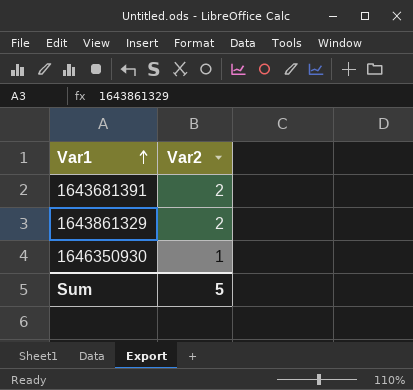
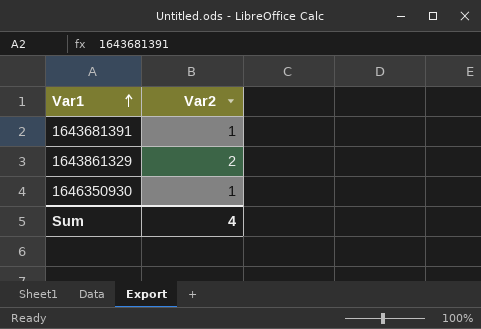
1643681391 | Var2: 2 -> 1
Sum | Var2: 5 -> 4

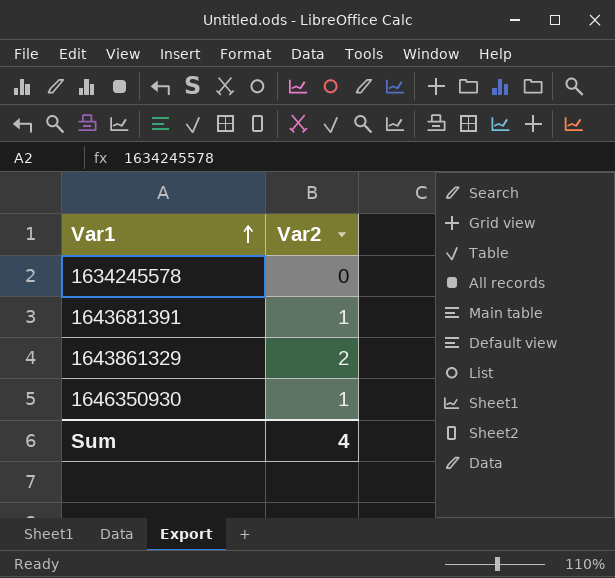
row 1634245578: none -> 0

